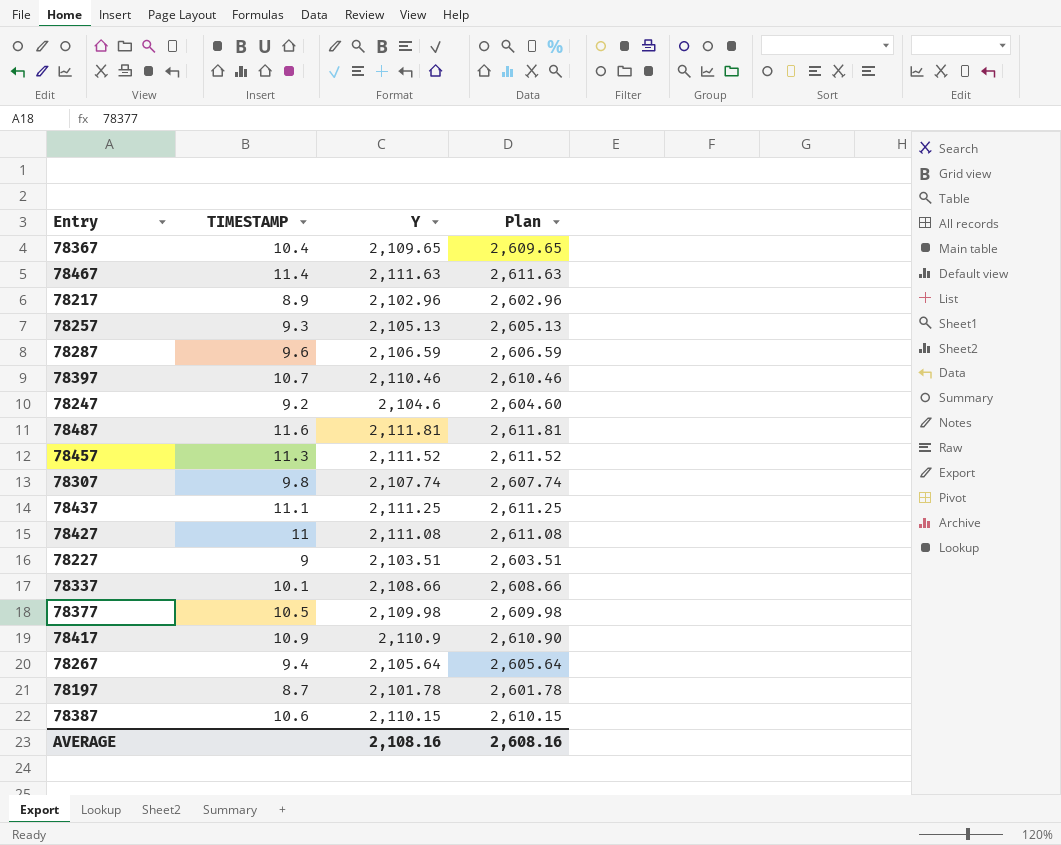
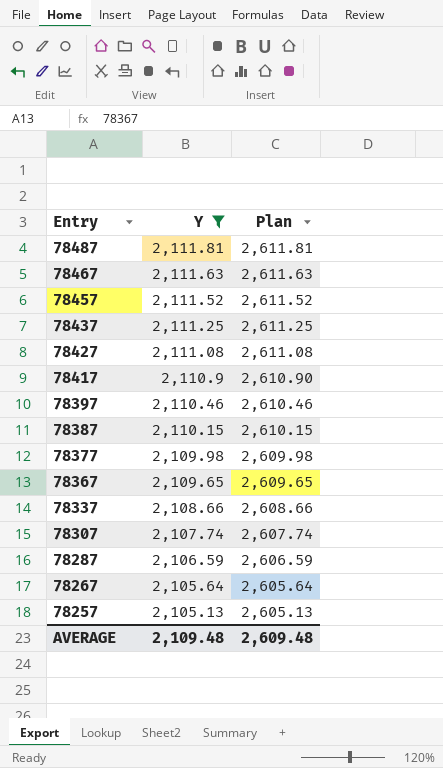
filter: none -> Y >= 2,105.13
row order: none -> Entry descending
column TIMESTAMP | position: 2 -> none
AVERAGE | Y: 2,108.16 -> 2,109.48
AVERAGE | Plan: 2,608.16 -> 2,609.48

